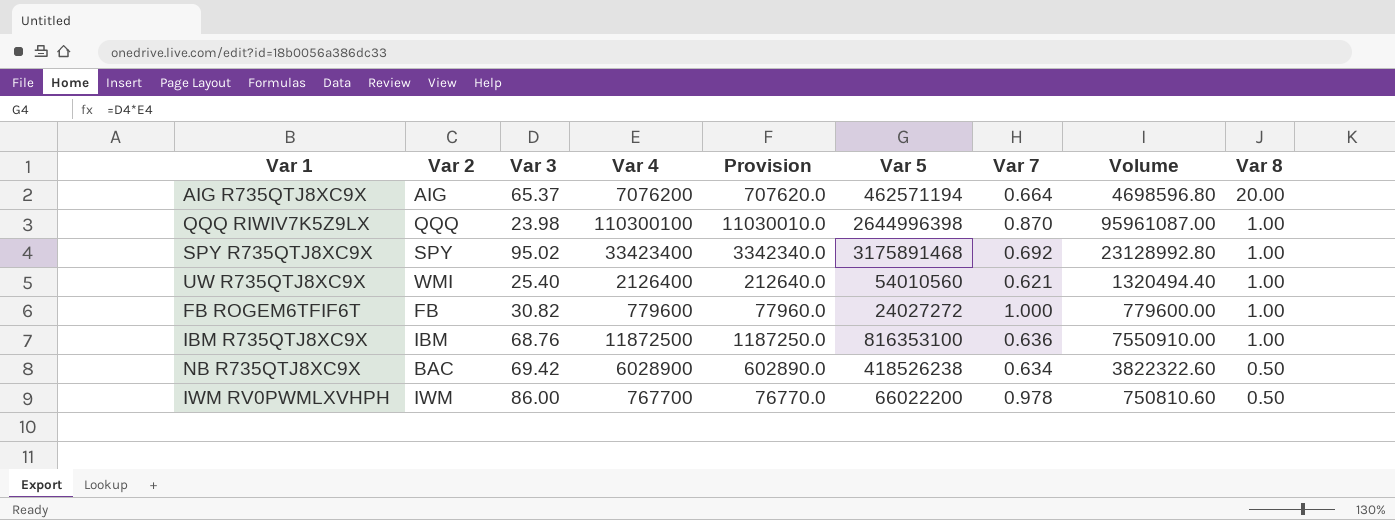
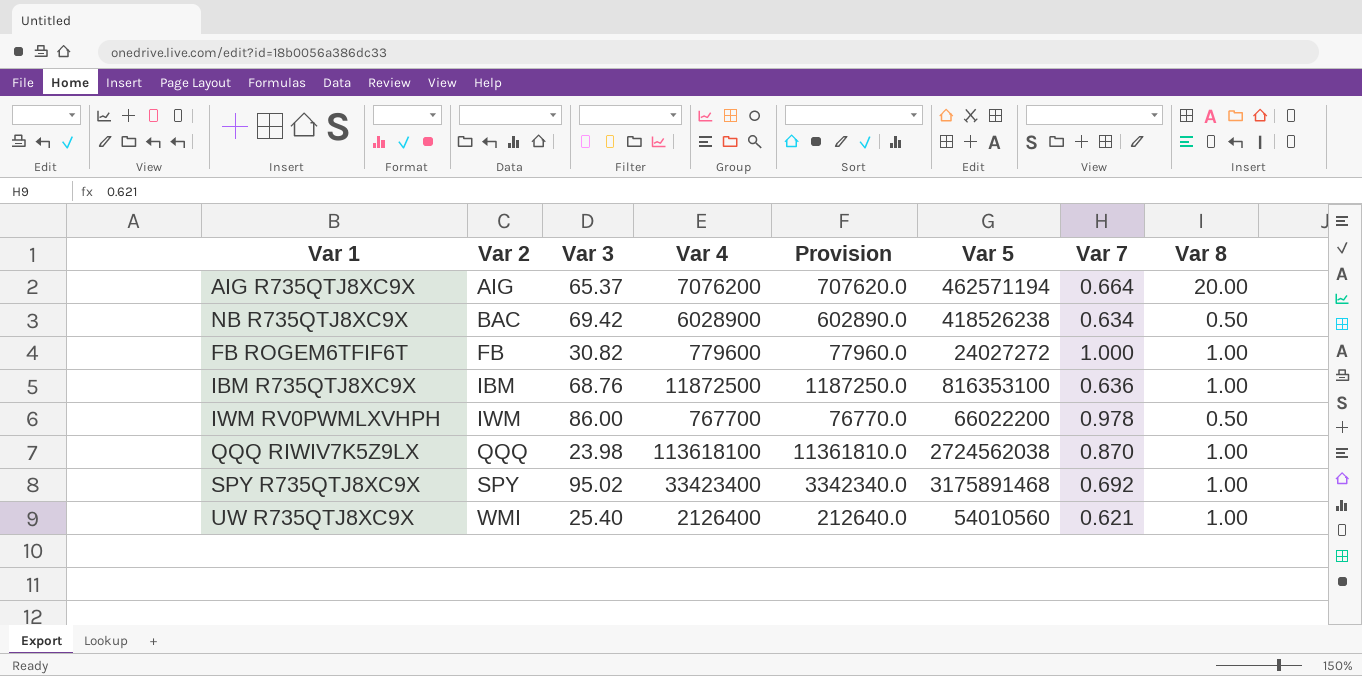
row order: Var 8 descending -> Var 2 ascending
column Volume | formula: [Var 4] * [Var 7] -> none
QQQ RIWIV7K5Z9LX | Var 4: 110300100 -> 113618100
QQQ RIWIV7K5Z9LX | Provision: 11030010.0 -> 11361810.0
QQQ RIWIV7K5Z9LX | Var 5: 2644996398 -> 2724562038

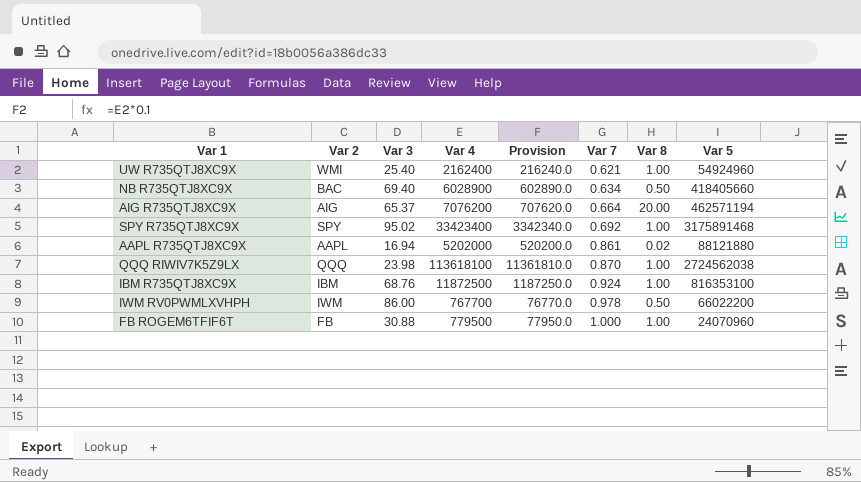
row order: Var 2 ascending -> Var 7 ascending
column Var 5 | position: 6 -> 8
UW R735QTJ8XC9X | Var 4: 2126400 -> 2162400
UW R735QTJ8XC9X | Provision: 212640.0 -> 216240.0
UW R735QTJ8XC9X | Var 5: 54010560 -> 54924960
NB R735QTJ8XC9X | Var 3: 69.42 -> 69.40
NB R735QTJ8XC9X | Var 5: 418526238 -> 418405660
row AAPL R735QTJ8XC9X: none -> AAPL | 16.94 | 5202000 | 520200.0 | 0.861 | 0.02 | 88121880
IBM R735QTJ8XC9X | Var 7: 0.636 -> 0.924
FB ROGEM6TFIF6T | Var 3: 30.82 -> 30.88
FB ROGEM6TFIF6T | Var 4: 779600 -> 779500
FB ROGEM6TFIF6T | Provision: 77960.0 -> 77950.0
FB ROGEM6TFIF6T | Var 5: 24027272 -> 24070960

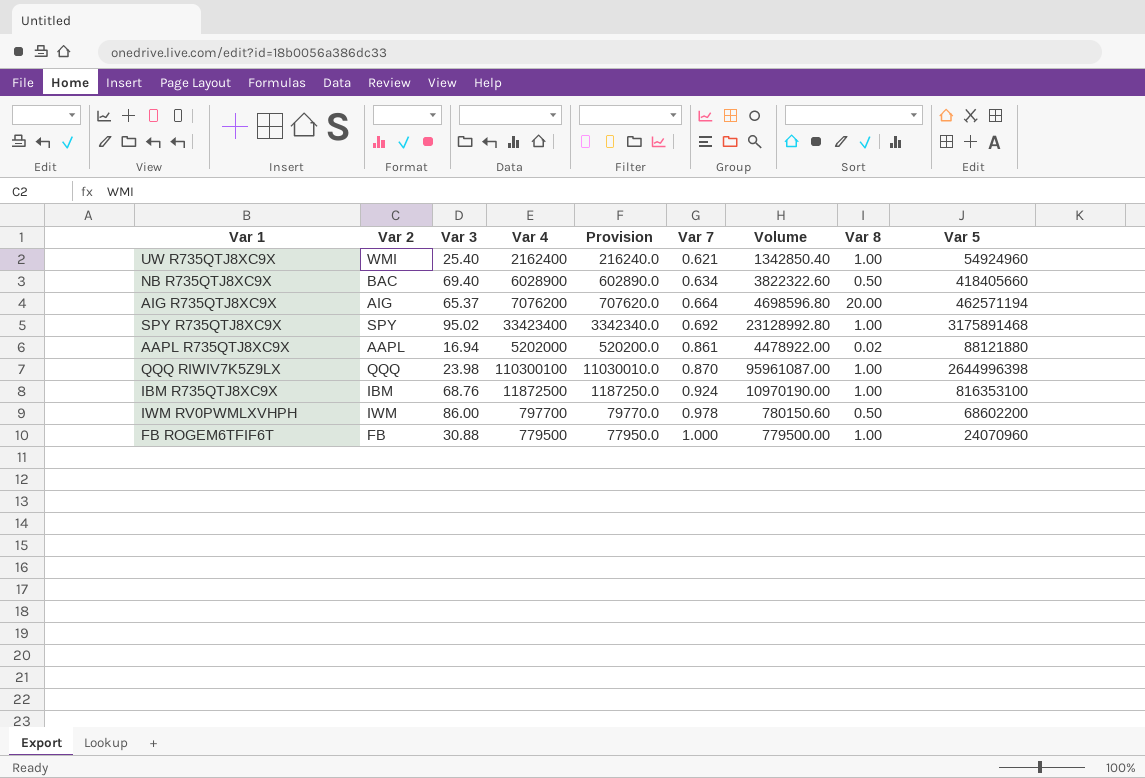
column Volume | formula: none -> [Var 4] * [Var 7]
QQQ RIWIV7K5Z9LX | Var 4: 113618100 -> 110300100
QQQ RIWIV7K5Z9LX | Provision: 11361810.0 -> 11030010.0
QQQ RIWIV7K5Z9LX | Var 5: 2724562038 -> 2644996398
IWM RV0PWMLXVHPH | Var 4: 767700 -> 797700
IWM RV0PWMLXVHPH | Provision: 76770.0 -> 79770.0
IWM RV0PWMLXVHPH | Var 5: 66022200 -> 68602200

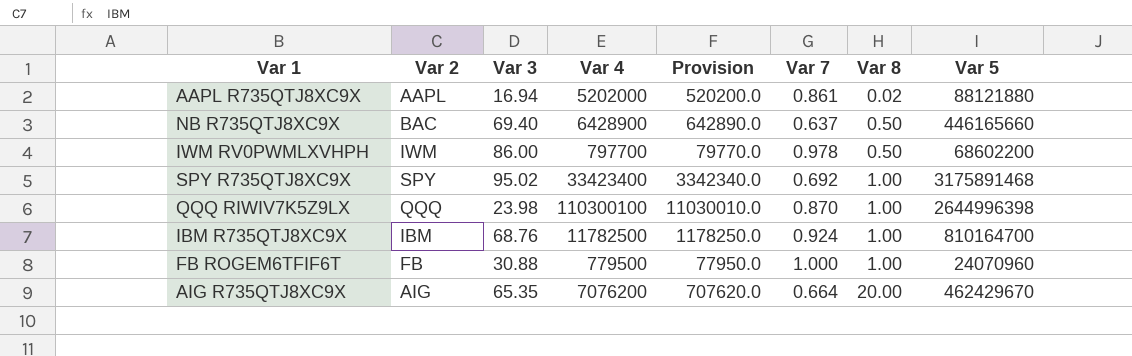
row order: Var 7 ascending -> Var 8 ascending
column Volume | formula: [Var 4] * [Var 7] -> none
row UW R735QTJ8XC9X: WMI | 25.40 | 2162400 | 216240.0 | 0.621 | 1342850.40 | 1.00 | 54924960 -> none
NB R735QTJ8XC9X | Var 4: 6028900 -> 6428900
NB R735QTJ8XC9X | Provision: 602890.0 -> 642890.0
NB R735QTJ8XC9X | Var 7: 0.634 -> 0.637
NB R735QTJ8XC9X | Var 5: 418405660 -> 446165660
IBM R735QTJ8XC9X | Var 4: 11872500 -> 11782500
IBM R735QTJ8XC9X | Provision: 1187250.0 -> 1178250.0
IBM R735QTJ8XC9X | Var 5: 816353100 -> 810164700
AIG R735QTJ8XC9X | Var 3: 65.37 -> 65.35
AIG R735QTJ8XC9X | Var 5: 462571194 -> 462429670

